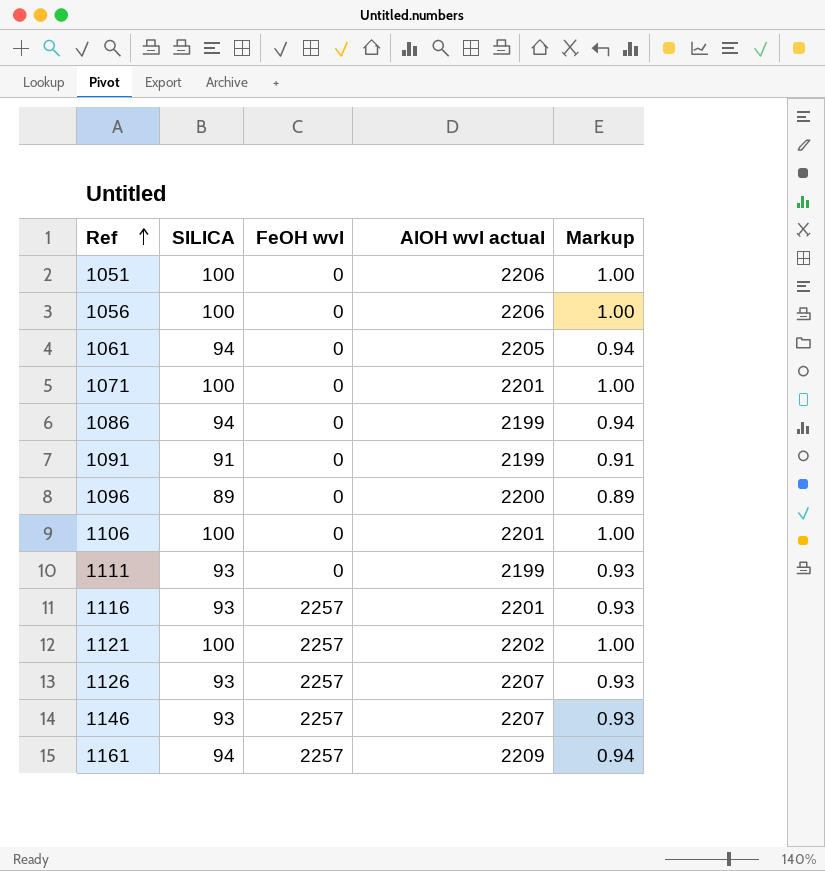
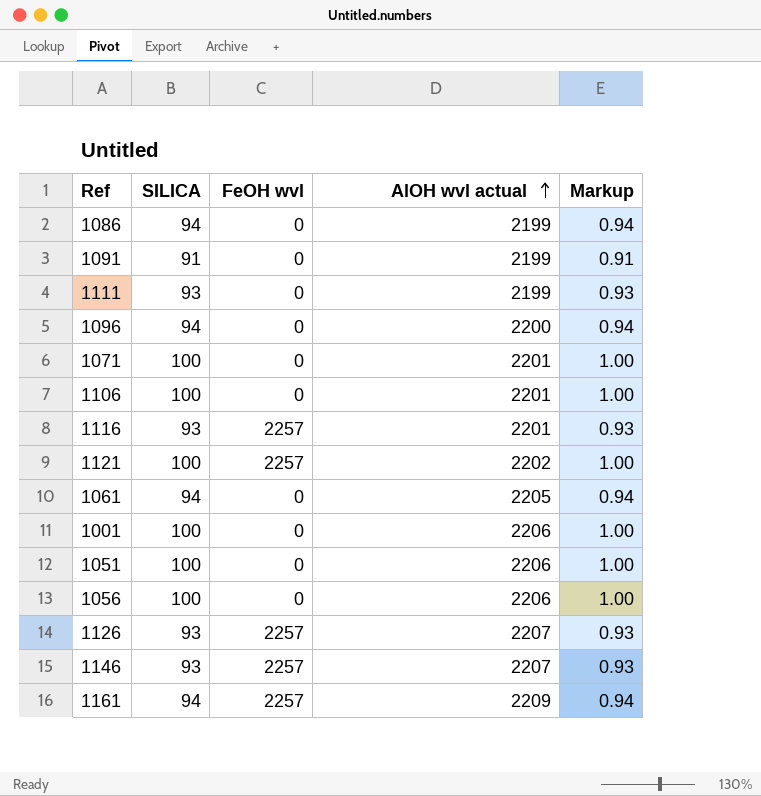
row order: Ref ascending -> AlOH wvl actual ascending
1096 | SILICA: 89 -> 94
1096 | Markup: 0.89 -> 0.94
row 1001: none -> 100 | 0 | 2206 | 1.00

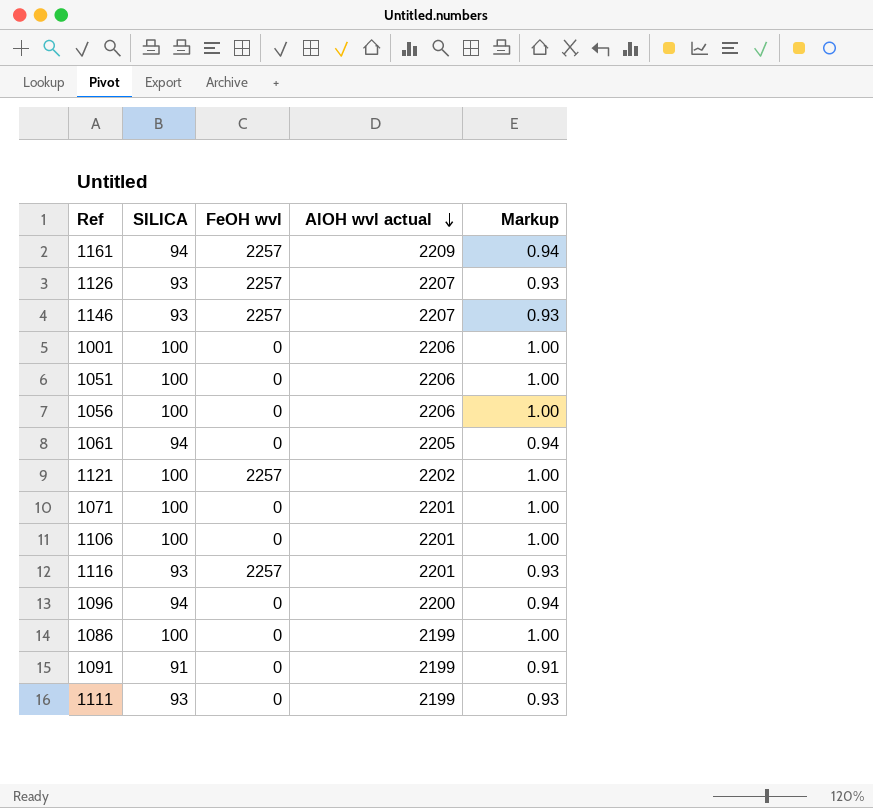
row order: AlOH wvl actual ascending -> AlOH wvl actual descending
1086 | SILICA: 94 -> 100
1086 | Markup: 0.94 -> 1.00

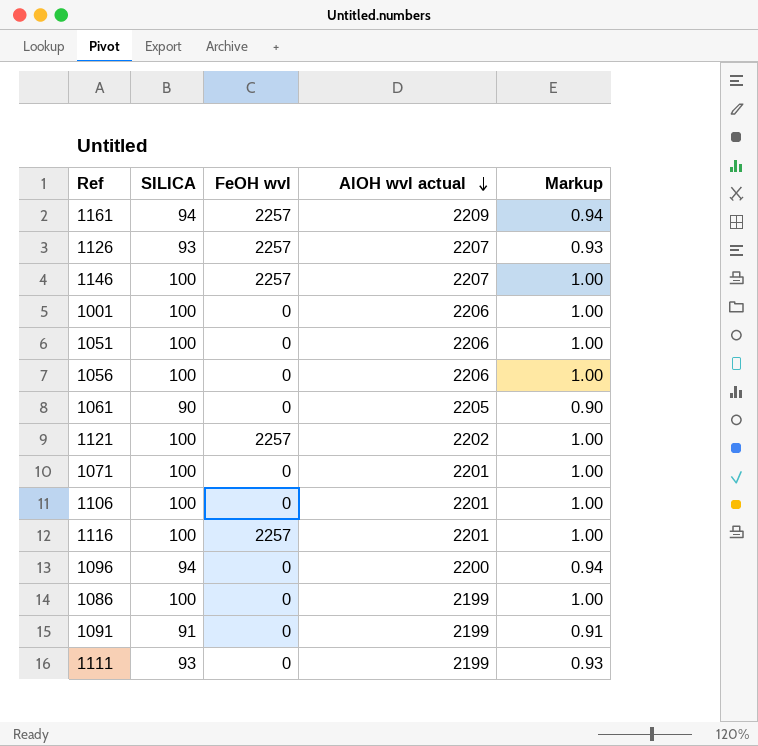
1146 | SILICA: 93 -> 100
1146 | Markup: 0.93 -> 1.00
1061 | SILICA: 94 -> 90
1061 | Markup: 0.94 -> 0.90
1116 | SILICA: 93 -> 100
1116 | Markup: 0.93 -> 1.00

